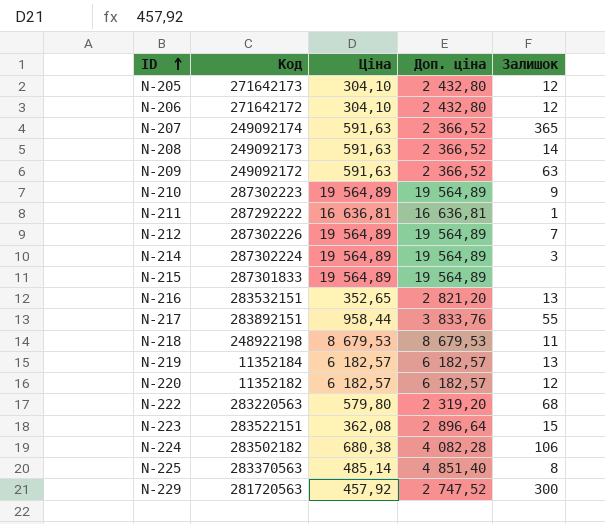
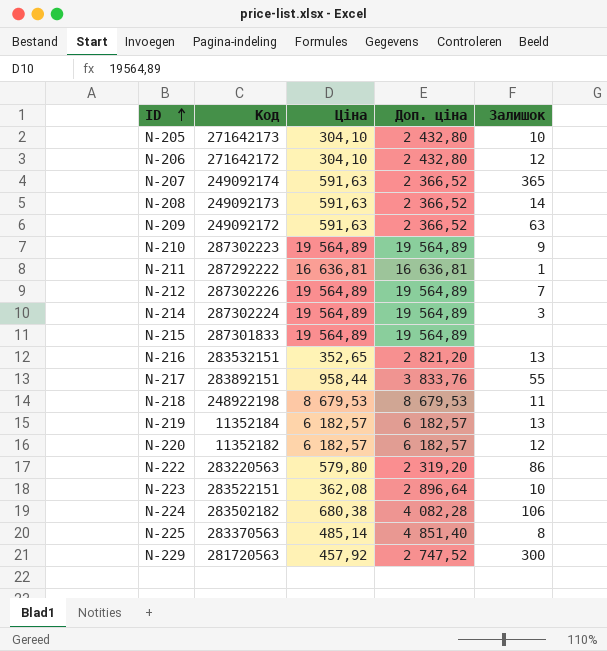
N-205 | Залишок: 12 -> 10
N-222 | Залишок: 68 -> 86
N-223 | Залишок: 15 -> 10

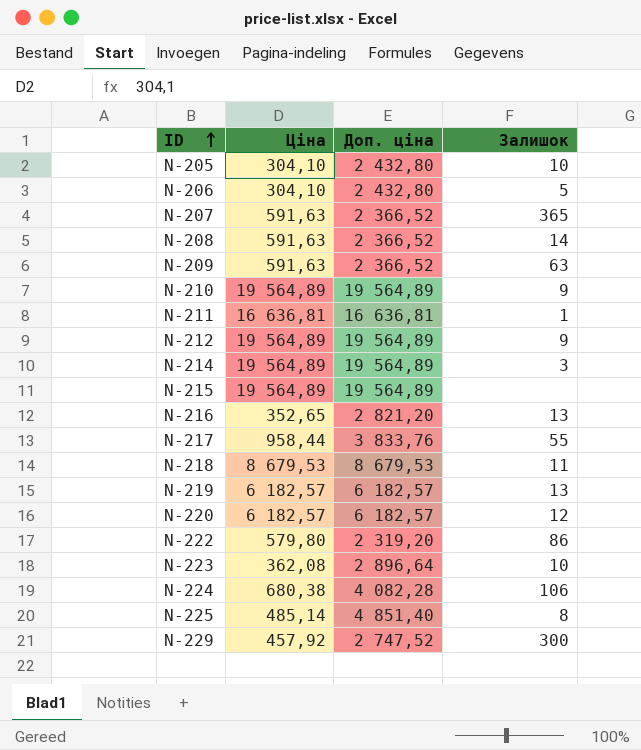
column Код | position: 2 -> none
N-206 | Залишок: 12 -> 5
N-212 | Залишок: 7 -> 9

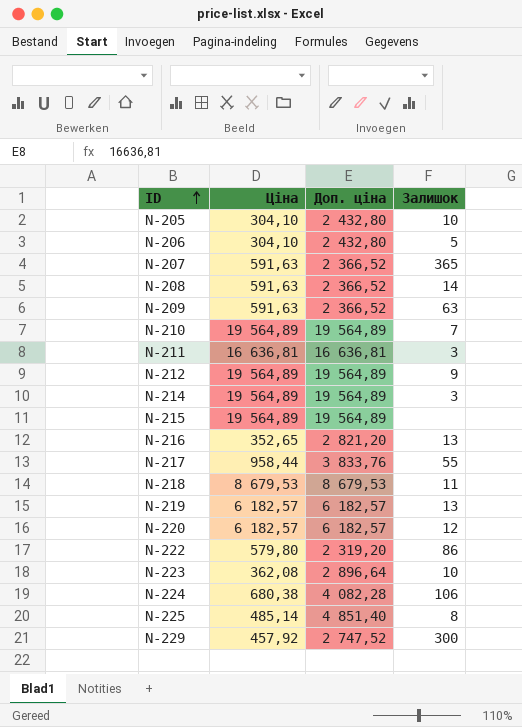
N-210 | Залишок: 9 -> 7
N-211 | Залишок: 1 -> 3

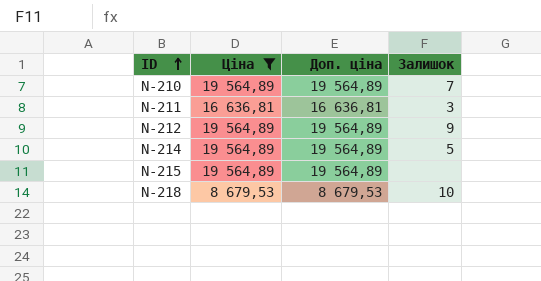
filter: none -> Ціна >= 8 679,53
N-214 | Залишок: 3 -> 5
N-218 | Залишок: 11 -> 10

